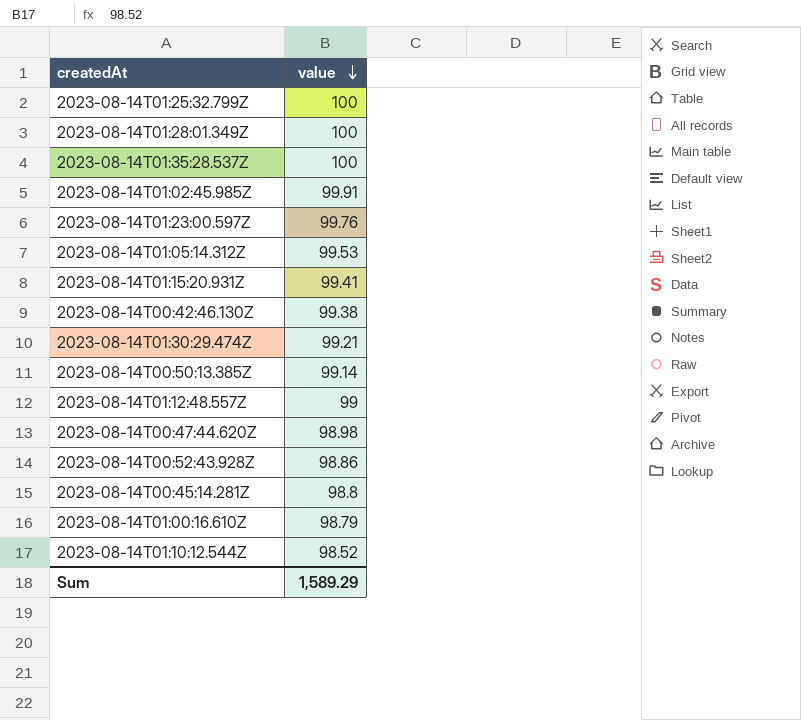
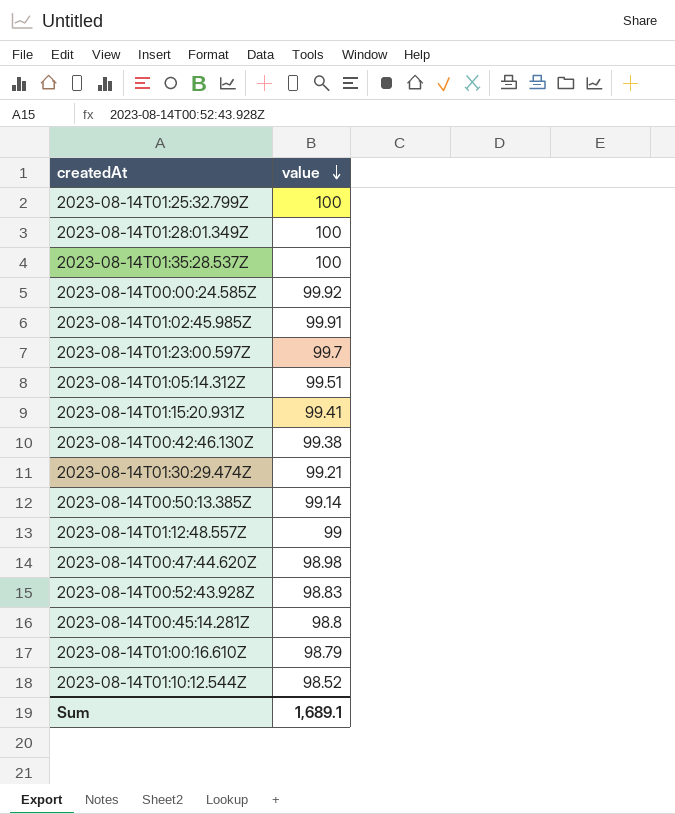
row 2023-08-14T00:00:24.585Z: none -> 99.92
2023-08-14T01:23:00.597Z | value: 99.76 -> 99.7
2023-08-14T01:05:14.312Z | value: 99.53 -> 99.51
2023-08-14T00:52:43.928Z | value: 98.86 -> 98.83
Sum | value: 1,589.29 -> 1,689.1

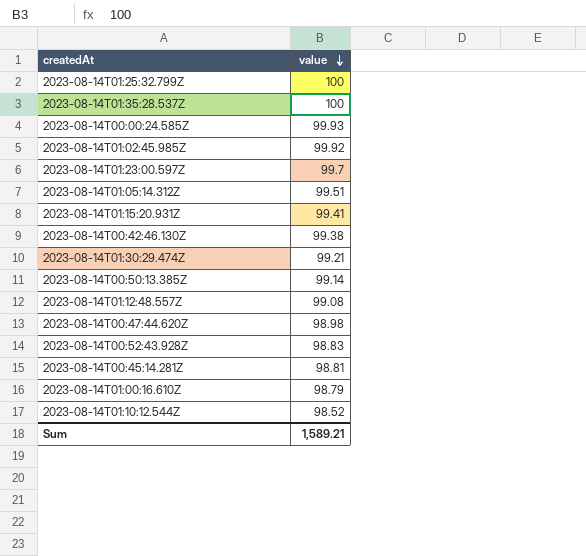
row 2023-08-14T01:28:01.349Z: 100 -> none
2023-08-14T00:00:24.585Z | value: 99.92 -> 99.93
2023-08-14T01:02:45.985Z | value: 99.91 -> 99.92
2023-08-14T01:12:48.557Z | value: 99 -> 99.08
2023-08-14T00:45:14.281Z | value: 98.8 -> 98.81
Sum | value: 1,689.1 -> 1,589.21

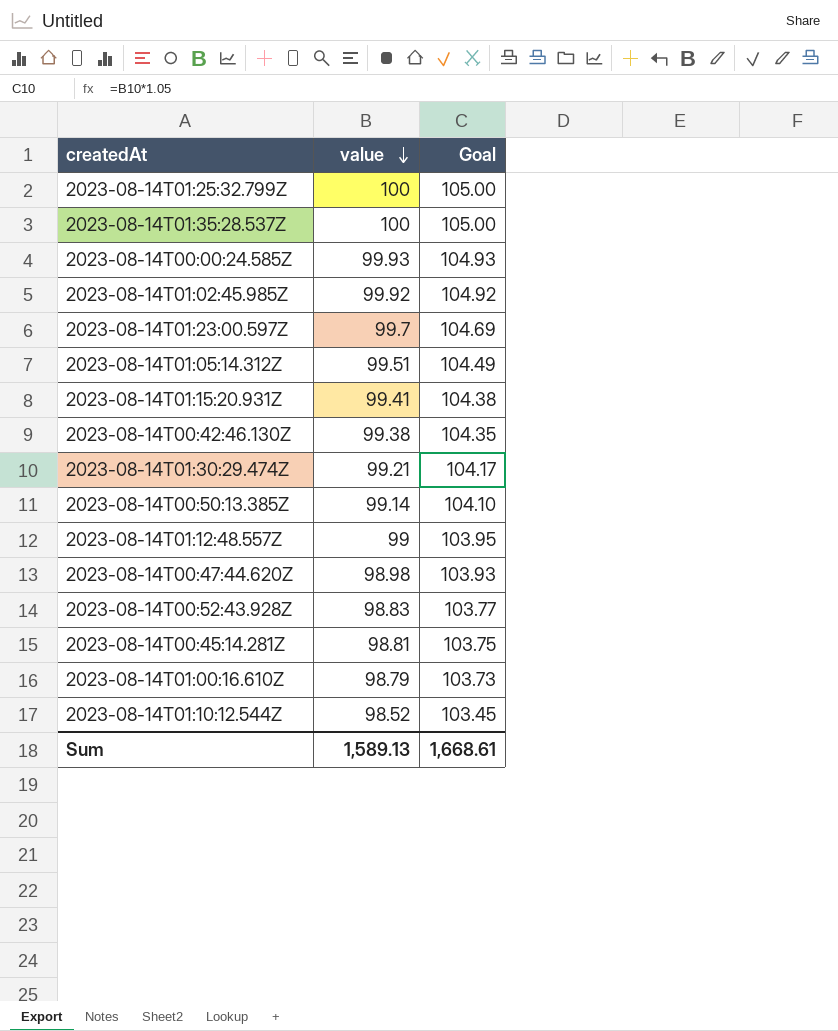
column Goal | formula: none -> [value] * 1.05
2023-08-14T01:12:48.557Z | value: 99.08 -> 99
Sum | value: 1,589.21 -> 1,589.13

